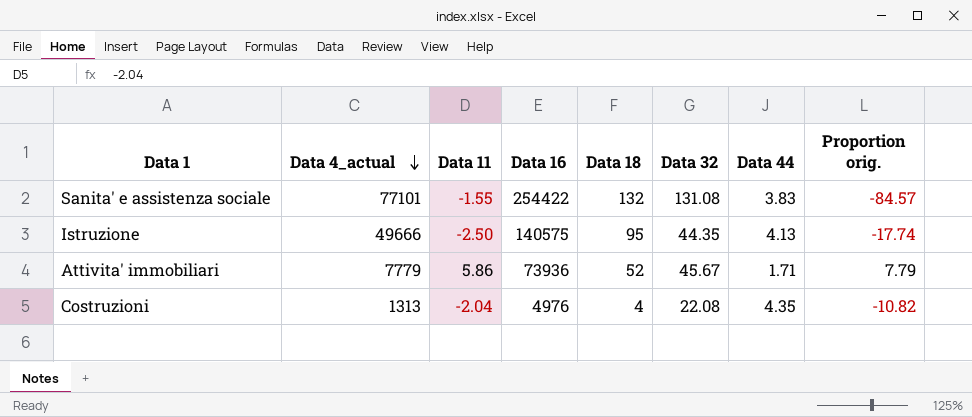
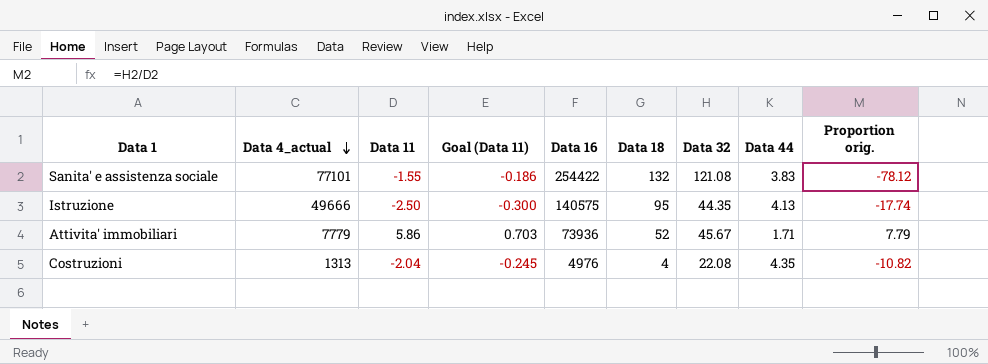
column Goal (Data 11) | formula: none -> [Data 11] * 0.12
Sanita' e assistenza sociale | Data 32: 131.08 -> 121.08
Sanita' e assistenza sociale | Proportion orig.: -84.57 -> -78.12

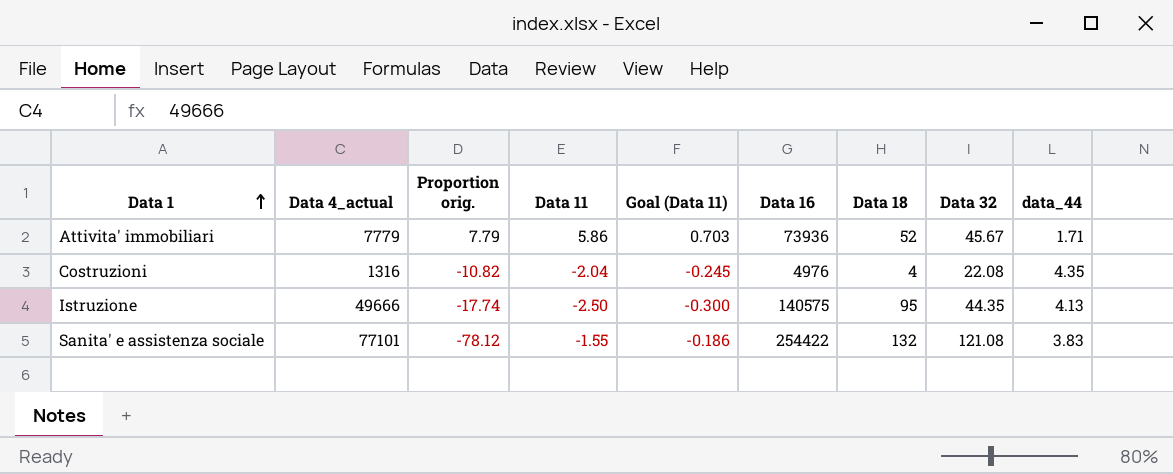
row order: Data 4_actual descending -> Data 1 ascending
column Proportion orig. | position: 9 -> 3
column name: Data 44 -> data_44
Costruzioni | Data 4_actual: 1313 -> 1316

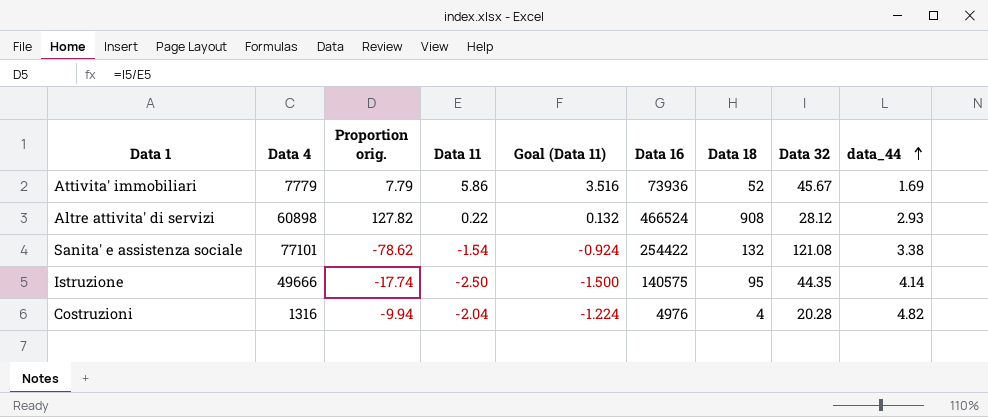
row order: Data 1 ascending -> data_44 ascending
column name: Data 4_actual -> Data 4
column Goal (Data 11) | formula: [Data 11] * 0.12 -> [Data 11] * 0.6
Attivita' immobiliari | data_44: 1.71 -> 1.69
row Altre attivita' di servizi: none -> 60898 | 127.82 | 0.22 | 0.132 | 466524 | 908 | 28.12 | 2.93
Sanita' e assistenza sociale | Proportion orig.: -78.12 -> -78.62
Sanita' e assistenza sociale | Data 11: -1.55 -> -1.54
Sanita' e assistenza sociale | data_44: 3.83 -> 3.38
Istruzione | data_44: 4.13 -> 4.14
Costruzioni | Proportion orig.: -10.82 -> -9.94
Costruzioni | Data 32: 22.08 -> 20.28
Costruzioni | data_44: 4.35 -> 4.82

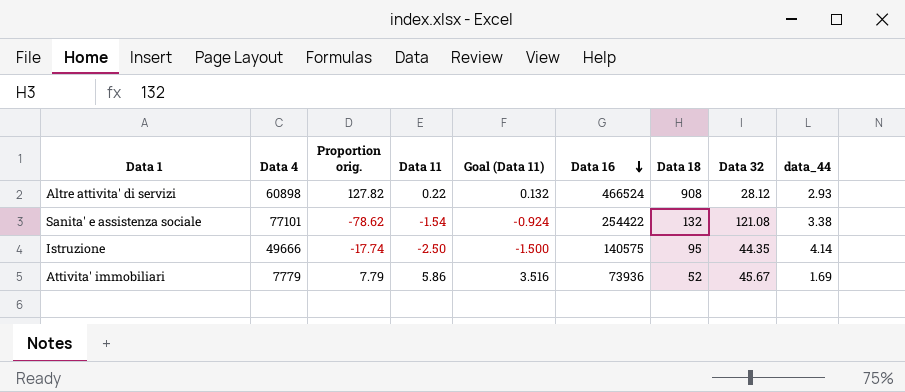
row order: data_44 ascending -> Data 16 descending
row Costruzioni: 1316 | -9.94 | -2.04 | -1.224 | 4976 | 4 | 20.28 | 4.82 -> none

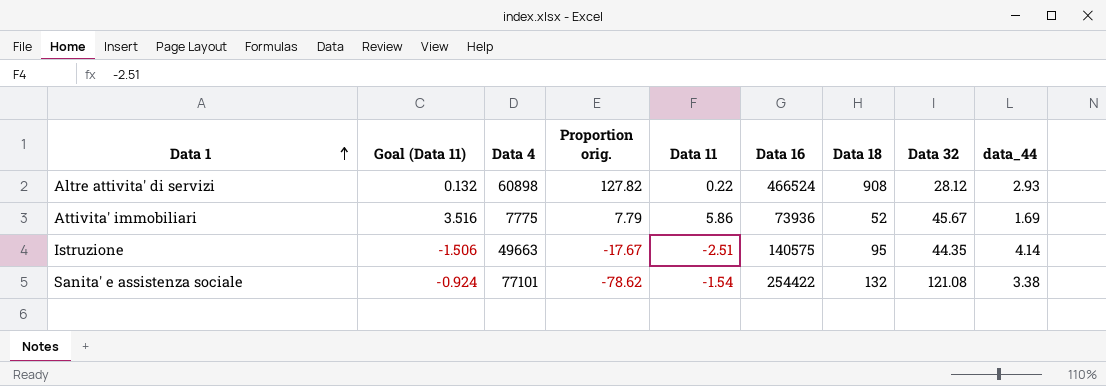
row order: Data 16 descending -> Data 1 ascending
column Goal (Data 11) | position: 5 -> 2
Attivita' immobiliari | Data 4: 7779 -> 7775
Istruzione | Goal (Data 11): -1.500 -> -1.506
Istruzione | Data 4: 49666 -> 49663
Istruzione | Proportion orig.: -17.74 -> -17.67
Istruzione | Data 11: -2.50 -> -2.51

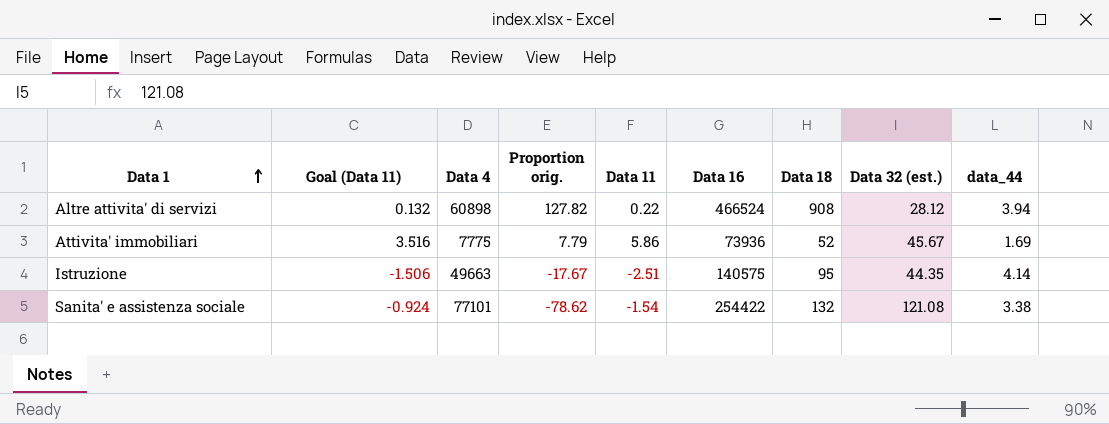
column name: Data 32 -> Data 32 (est.)
Altre attivita' di servizi | data_44: 2.93 -> 3.94

